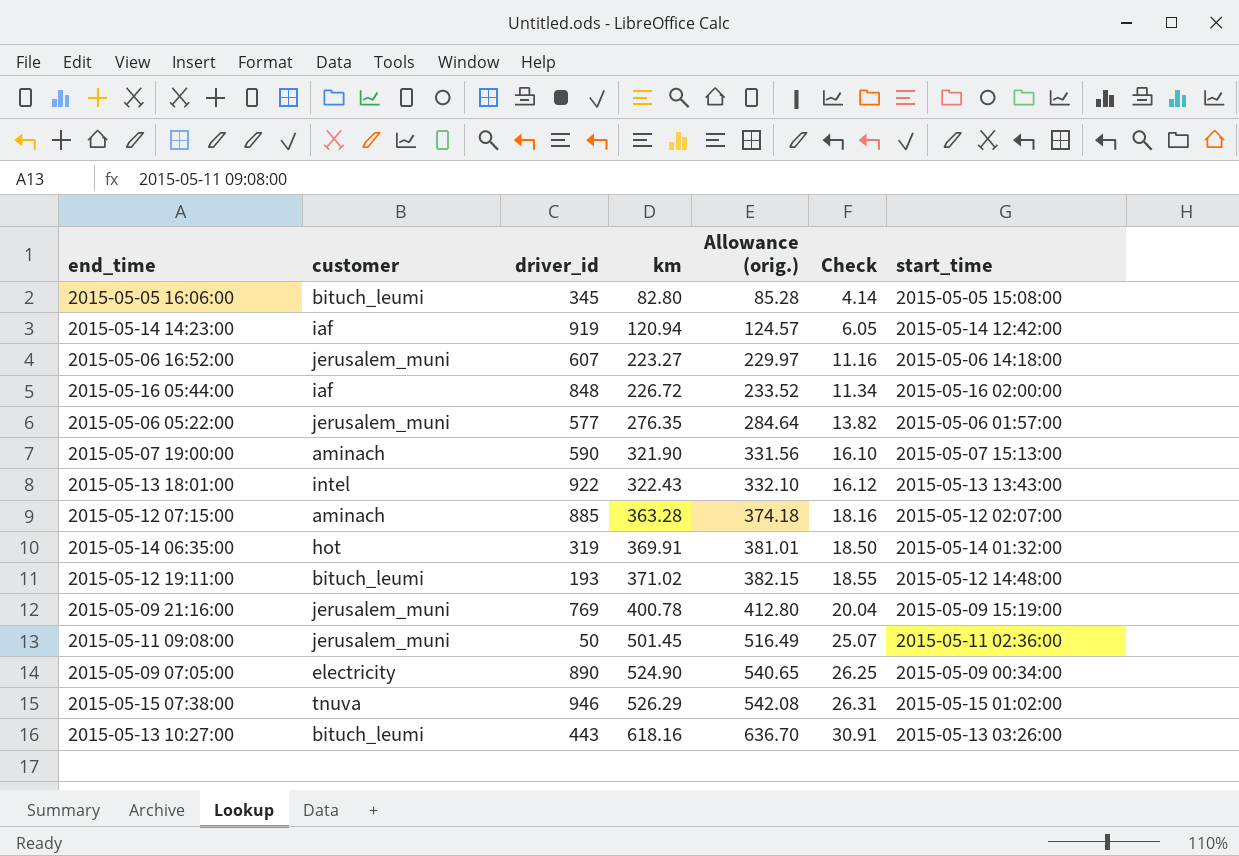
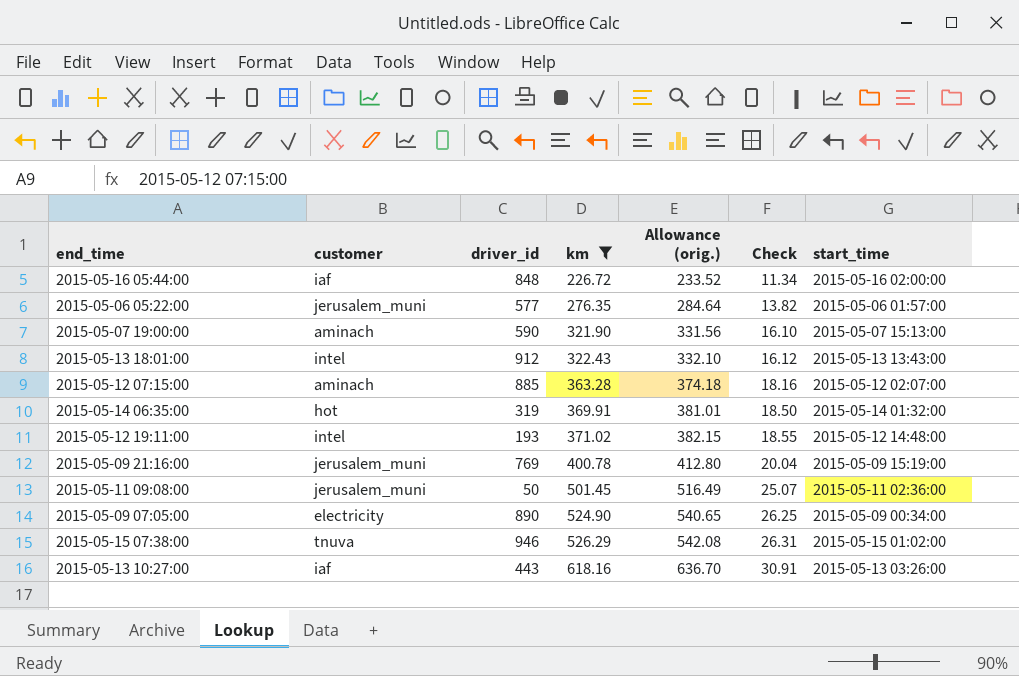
filter: none -> km >= 226.72
2015-05-13 18:01:00 | driver_id: 922 -> 912
2015-05-12 19:11:00 | customer: bituch_leumi -> intel
2015-05-13 10:27:00 | customer: bituch_leumi -> iaf

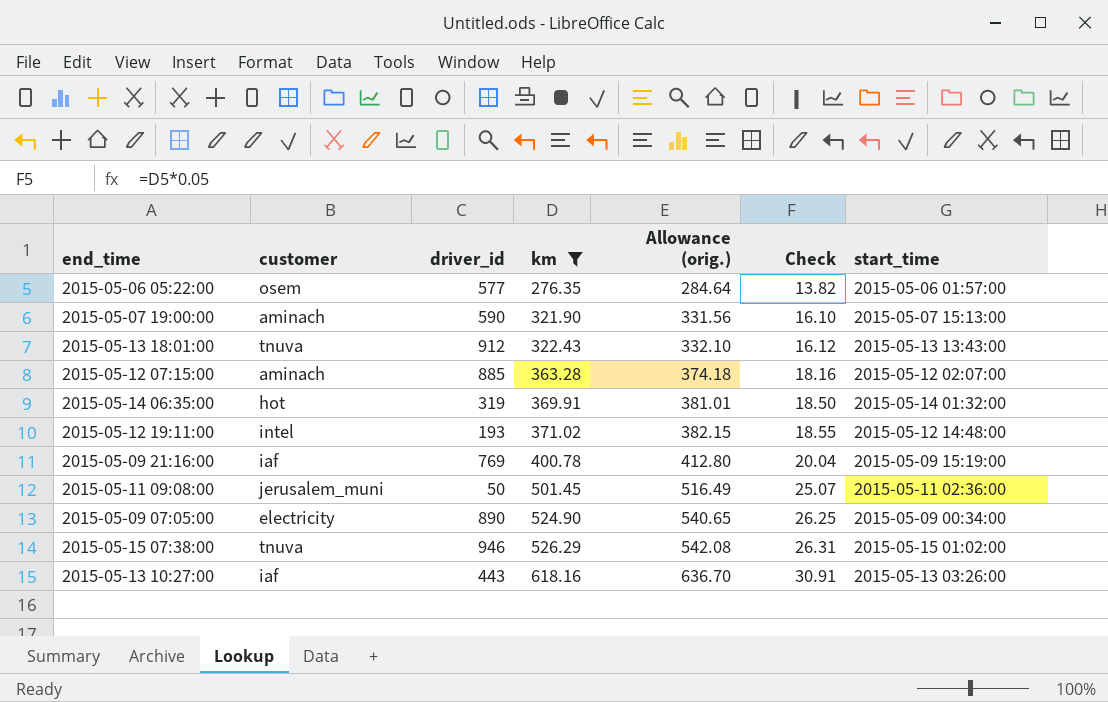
row 2015-05-16 05:44:00: iaf | 848 | 226.72 | 233.52 | 11.34 | 2015-05-16 02:00:00 -> none
2015-05-06 05:22:00 | customer: jerusalem_muni -> osem
2015-05-13 18:01:00 | customer: intel -> tnuva
2015-05-09 21:16:00 | customer: jerusalem_muni -> iaf

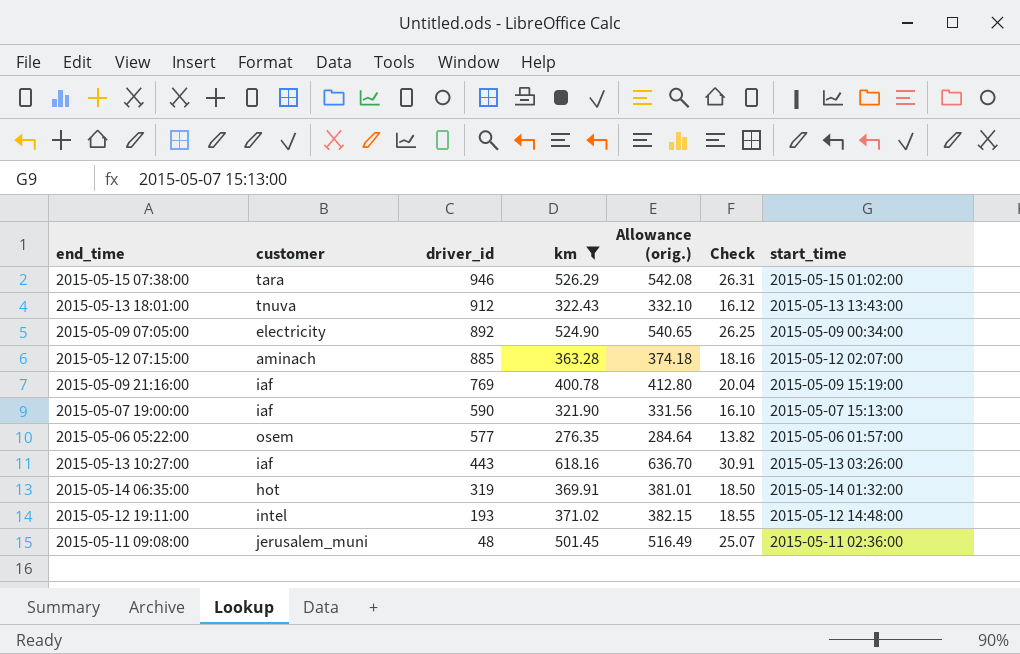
row order: km ascending -> driver_id descending
2015-05-15 07:38:00 | customer: tnuva -> tara
2015-05-09 07:05:00 | driver_id: 890 -> 892
2015-05-07 19:00:00 | customer: aminach -> iaf
2015-05-11 09:08:00 | driver_id: 50 -> 48

